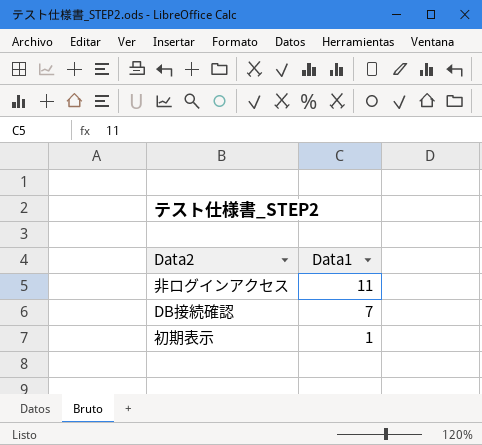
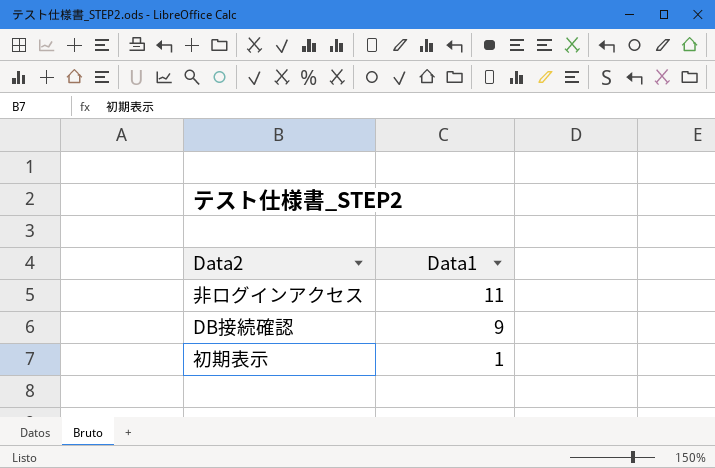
DB接続確認 | Data1: 7 -> 9

